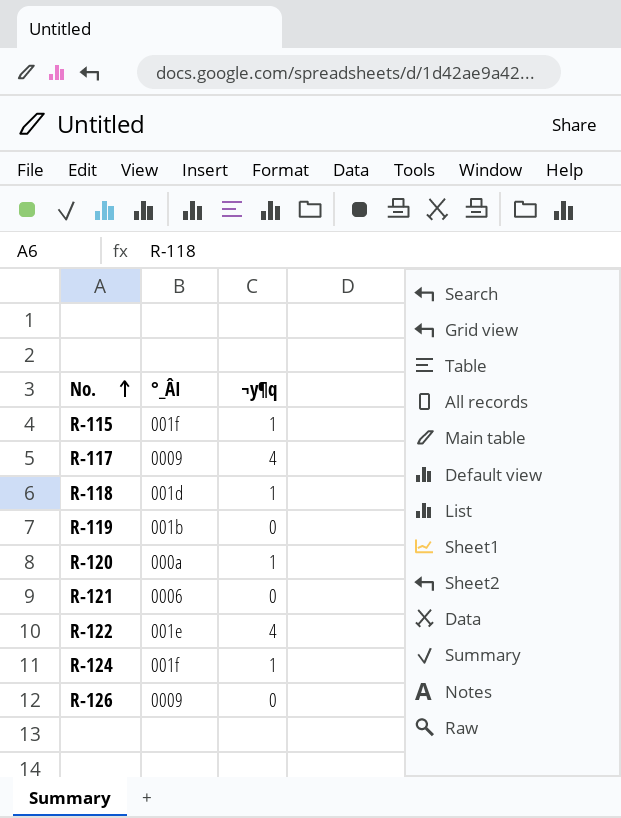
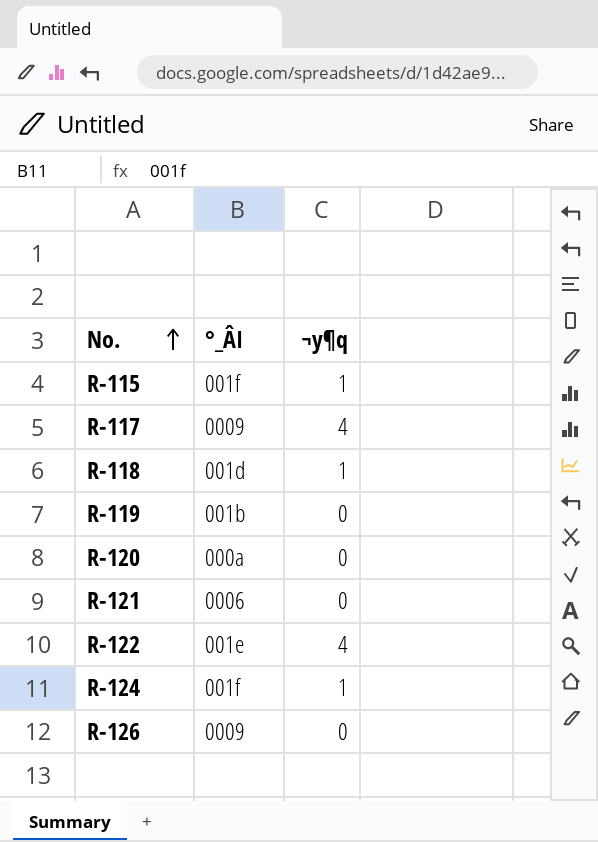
R-120 | ¬y¶q: 1 -> 0

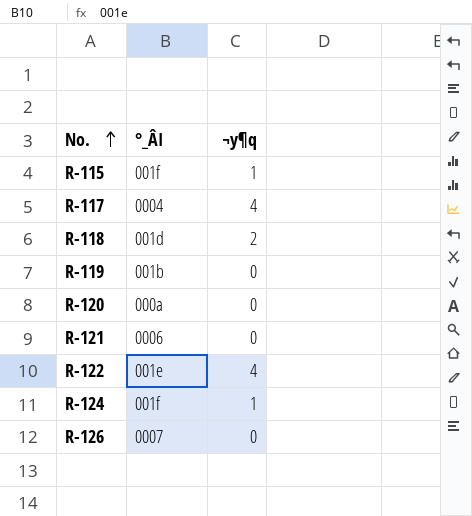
R-117 | °_ÂI: 0009 -> 0004
R-118 | ¬y¶q: 1 -> 2
R-126 | °_ÂI: 0009 -> 0007

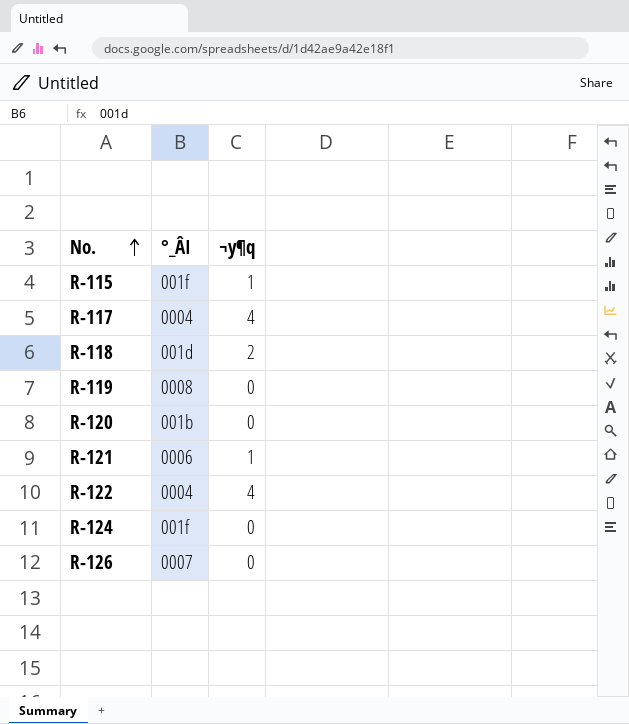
R-119 | °_ÂI: 001b -> 0008
R-120 | °_ÂI: 000a -> 001b
R-121 | ¬y¶q: 0 -> 1
R-122 | °_ÂI: 001e -> 0004
R-124 | ¬y¶q: 1 -> 0

